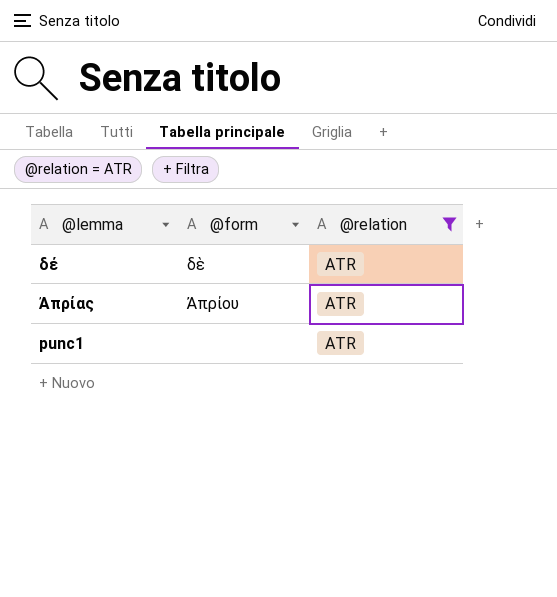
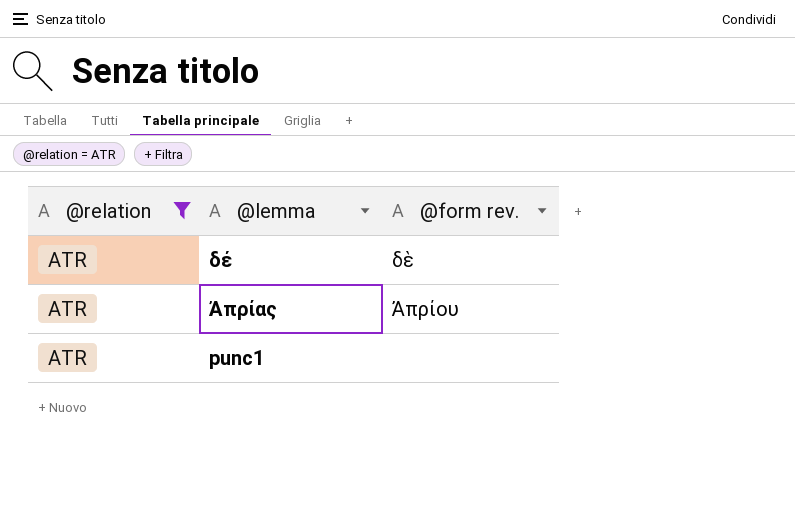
column @relation | position: 3 -> 1
column name: @form -> @form rev.

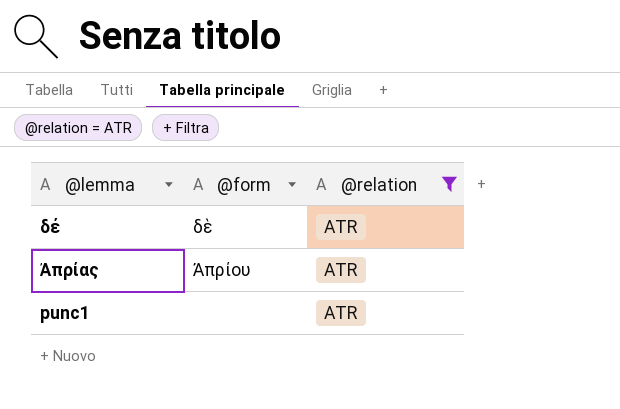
column name: @form rev. -> @form
column @relation | position: 1 -> 3

